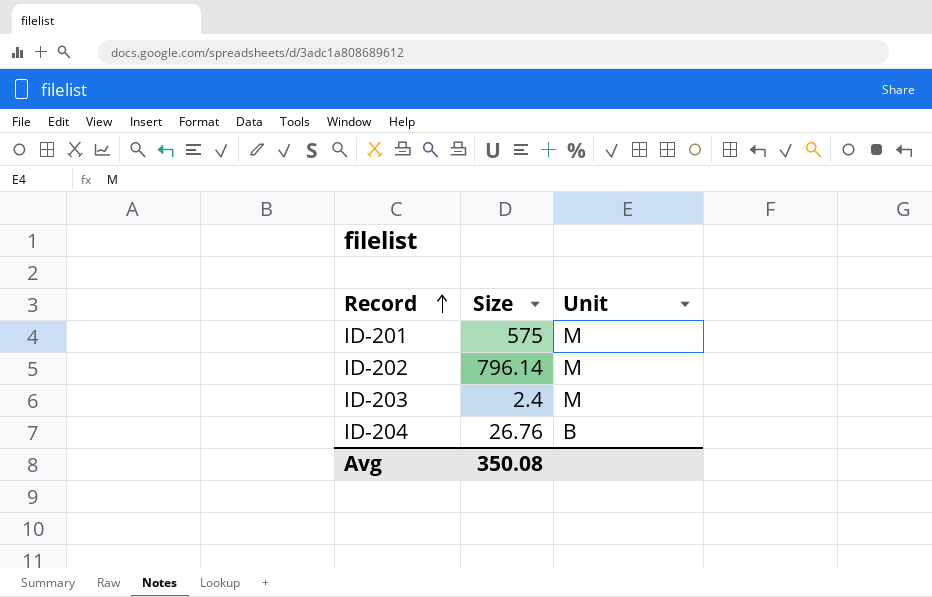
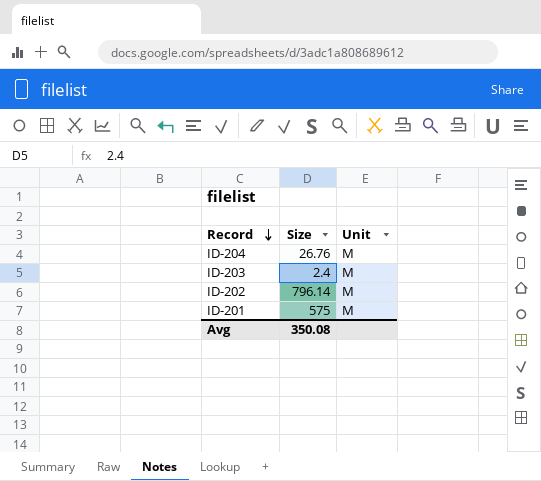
row order: Record ascending -> Record descending
ID-204 | Unit: B -> M

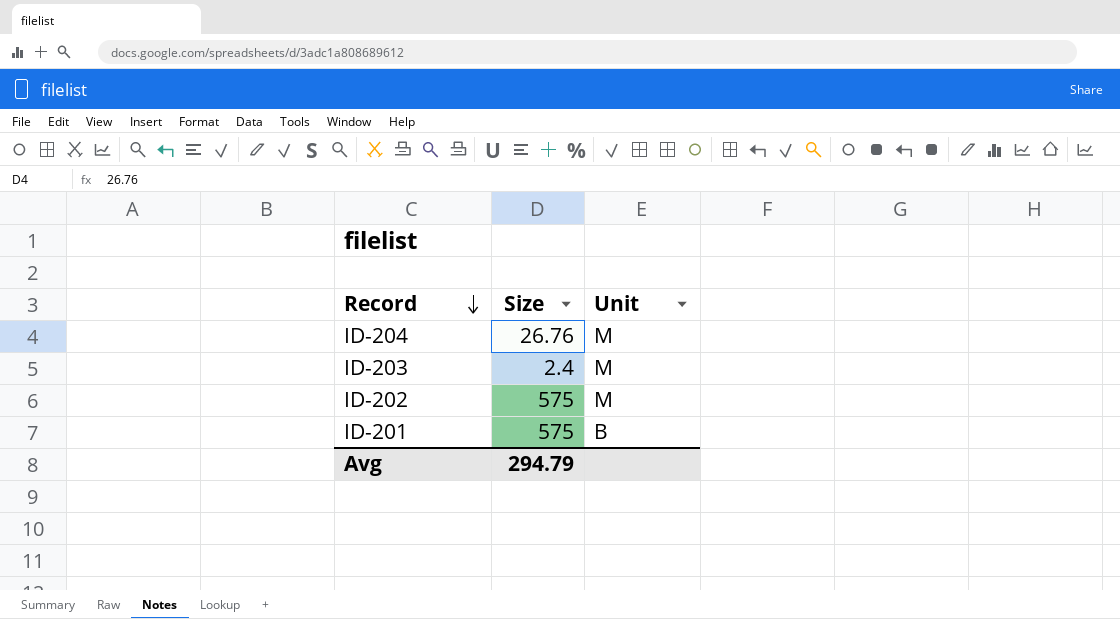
ID-202 | Size: 796.14 -> 575
ID-201 | Unit: M -> B
Avg | Size: 350.08 -> 294.79

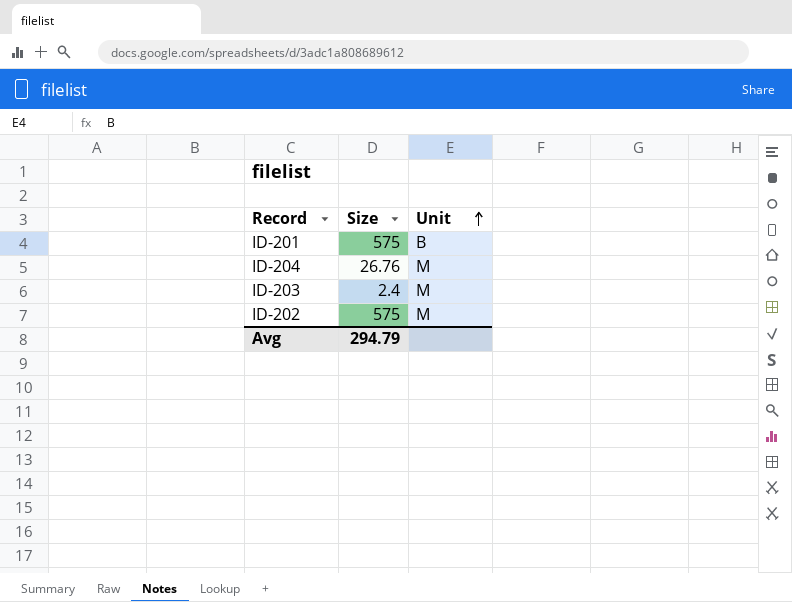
row order: Record descending -> Unit ascending

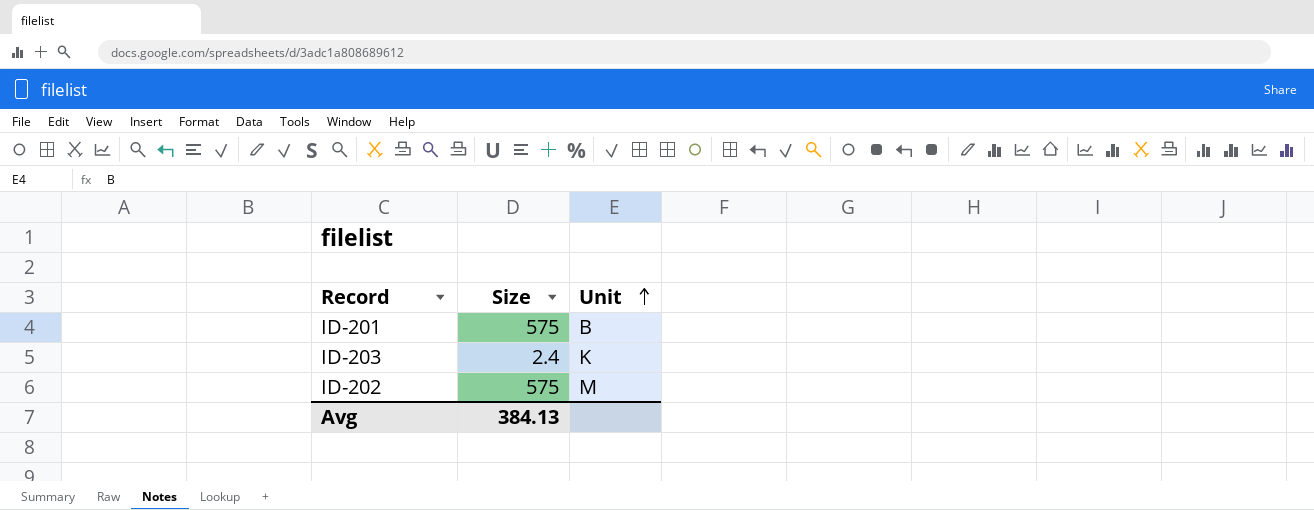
row ID-204: 26.76 | M -> none
ID-203 | Unit: M -> K
Avg | Size: 294.79 -> 384.13

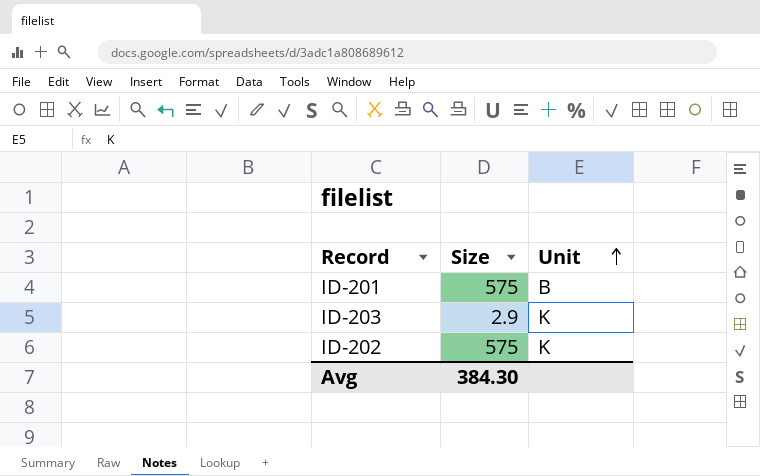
ID-203 | Size: 2.4 -> 2.9
ID-202 | Unit: M -> K
Avg | Size: 384.13 -> 384.30

